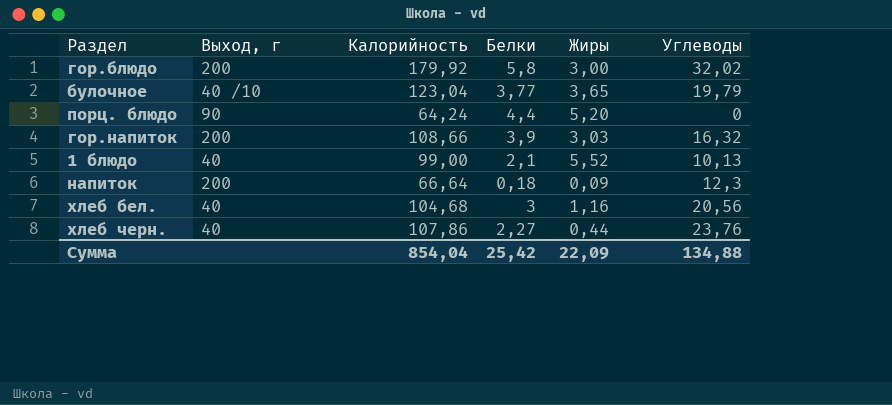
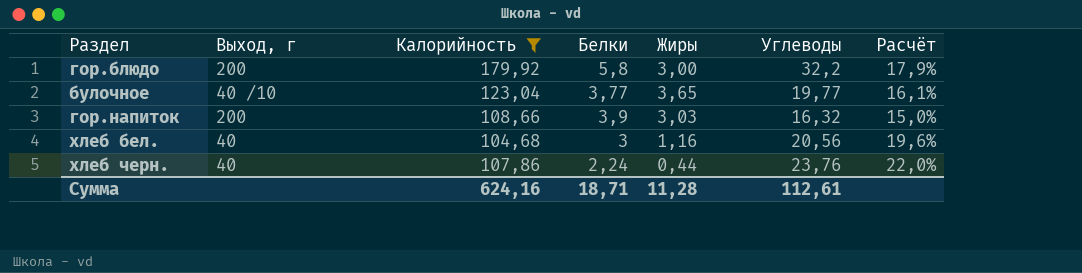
filter: none -> Калорийность >= 104,68
column Расчёт | formula: none -> [Углеводы] / [Калорийность]
гор.блюдо | Углеводы: 32,02 -> 32,2
булочное | Углеводы: 19,79 -> 19,77
хлеб черн. | Белки: 2,27 -> 2,24
Сумма | Калорийность: 854,04 -> 624,16
Сумма | Белки: 25,42 -> 18,71
Сумма | Жиры: 22,09 -> 11,28
Сумма | Углеводы: 134,88 -> 112,61

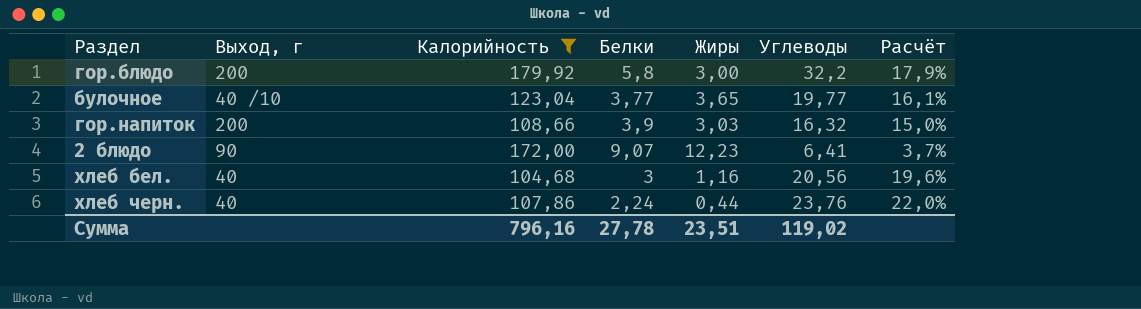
row 2 блюдо: none -> 90 | 172,00 | 9,07 | 12,23 | 6,41 | 3,7%
Сумма | Калорийность: 624,16 -> 796,16
Сумма | Белки: 18,71 -> 27,78
Сумма | Жиры: 11,28 -> 23,51
Сумма | Углеводы: 112,61 -> 119,02

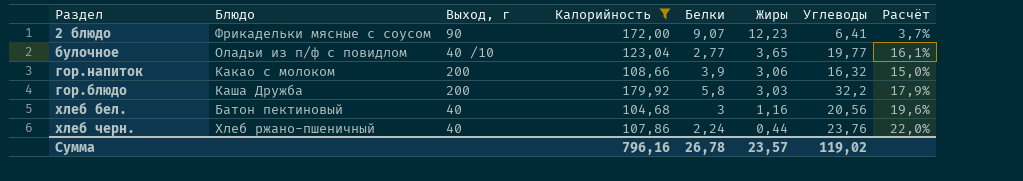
row order: none -> Жиры descending
column Блюдо | position: none -> 2
булочное | Белки: 3,77 -> 2,77
гор.напиток | Жиры: 3,03 -> 3,06
гор.блюдо | Жиры: 3,00 -> 3,03
Сумма | Белки: 27,78 -> 26,78
Сумма | Жиры: 23,51 -> 23,57

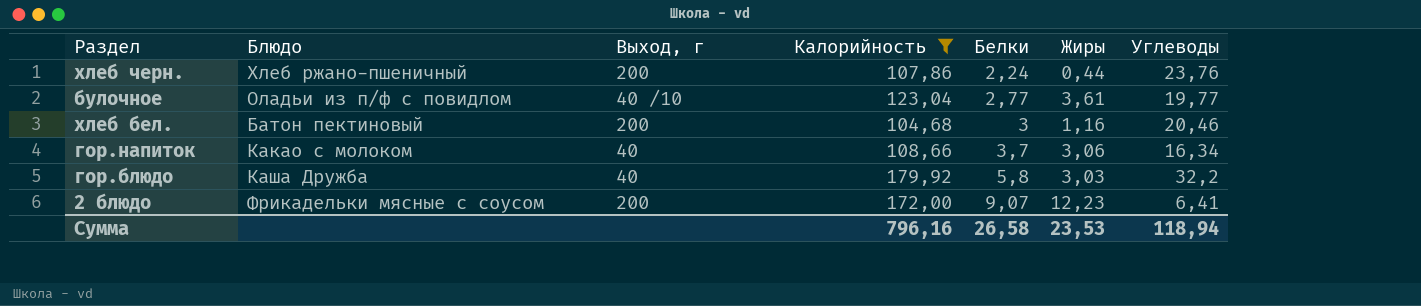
row order: Жиры descending -> Белки ascending
column Расчёт | formula: [Углеводы] / [Калорийность] -> none
хлеб черн. | Выход, г: 40 -> 200
булочное | Жиры: 3,65 -> 3,61
хлеб бел. | Выход, г: 40 -> 200
хлеб бел. | Углеводы: 20,56 -> 20,46
гор.напиток | Выход, г: 200 -> 40
гор.напиток | Белки: 3,9 -> 3,7
гор.напиток | Углеводы: 16,32 -> 16,34
гор.блюдо | Выход, г: 200 -> 40
2 блюдо | Выход, г: 90 -> 200
Сумма | Белки: 26,78 -> 26,58
Сумма | Жиры: 23,57 -> 23,53
Сумма | Углеводы: 119,02 -> 118,94

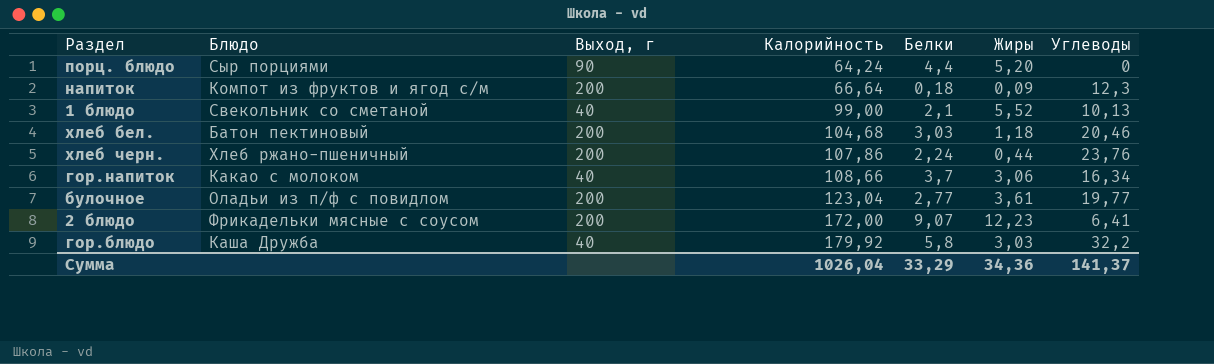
filter: Калорийность >= 104,68 -> none
row order: Белки ascending -> Калорийность ascending
хлеб бел. | Белки: 3 -> 3,03
хлеб бел. | Жиры: 1,16 -> 1,18
булочное | Выход, г: 40 /10 -> 200
Сумма | Калорийность: 796,16 -> 1026,04
Сумма | Белки: 26,58 -> 33,29
Сумма | Жиры: 23,53 -> 34,36
Сумма | Углеводы: 118,94 -> 141,37

